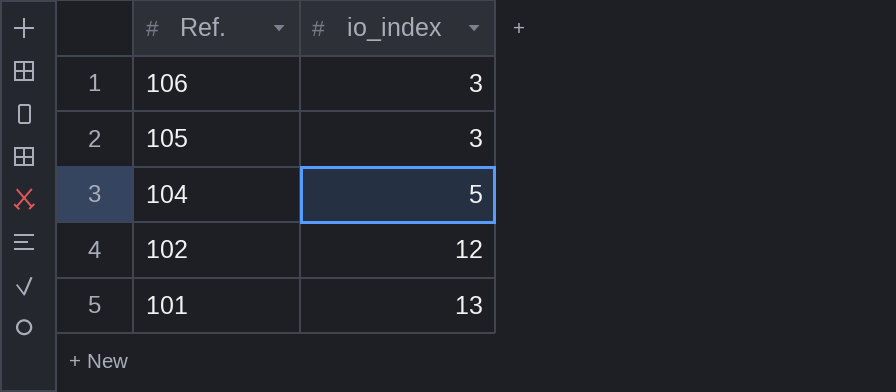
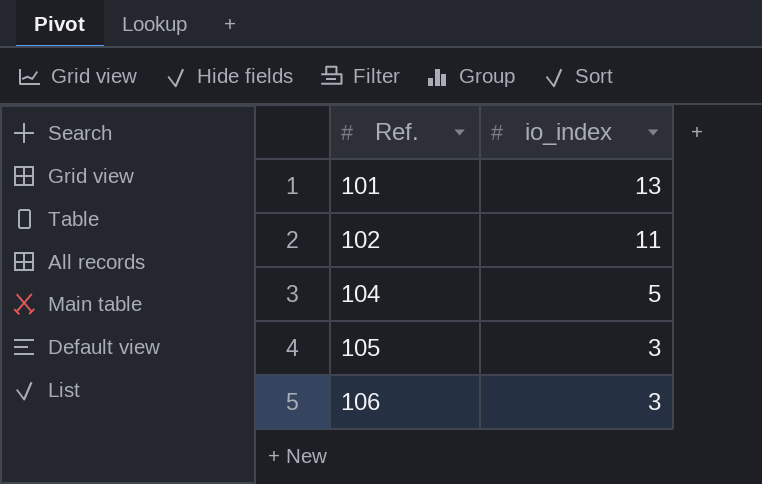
row order: Ref. descending -> Ref. ascending
102 | io_index: 12 -> 11

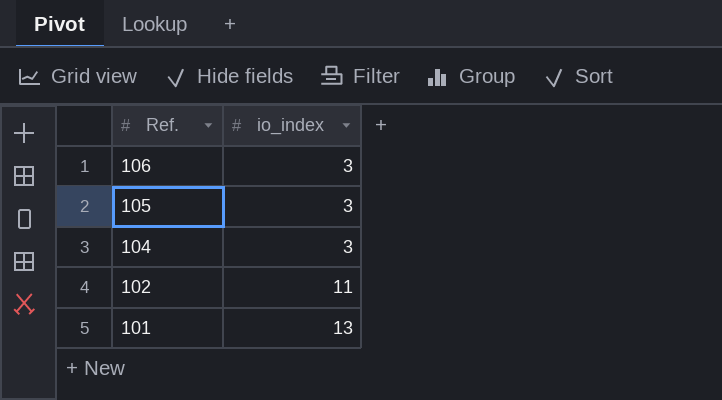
row order: Ref. ascending -> Ref. descending
104 | io_index: 5 -> 3

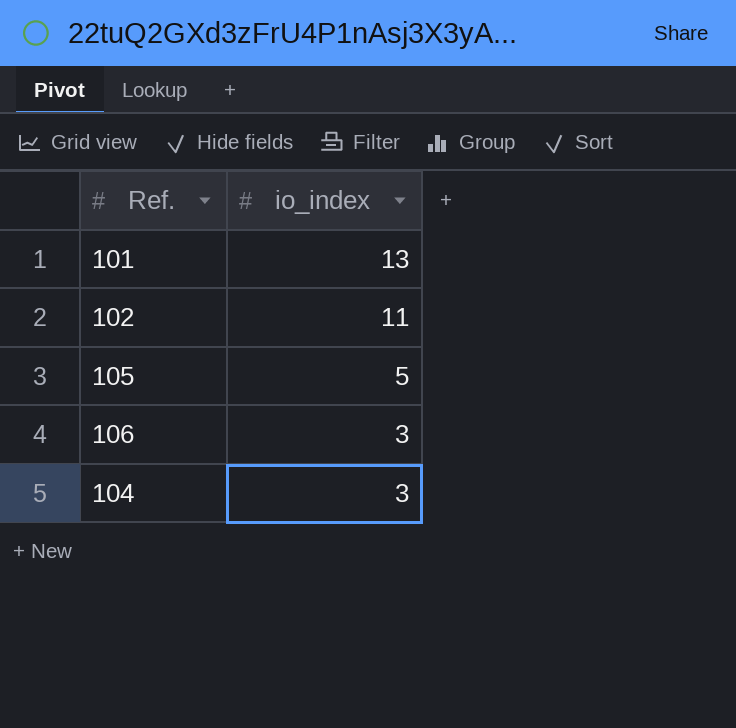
row order: Ref. descending -> io_index descending
105 | io_index: 3 -> 5

